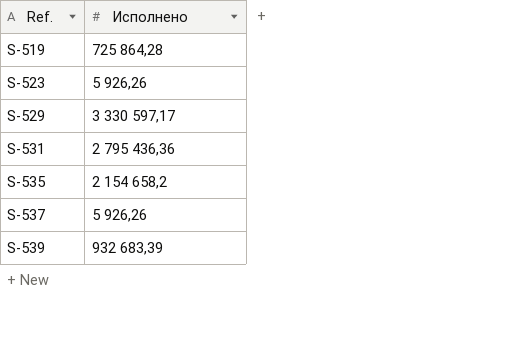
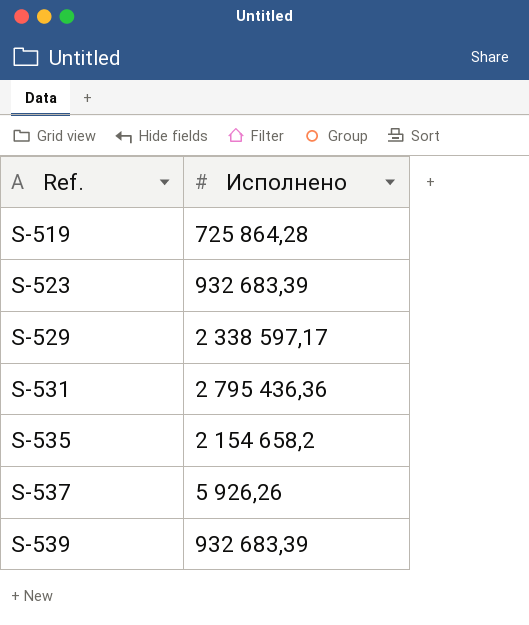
S-523 | Исполнено: 5 926,26 -> 932 683,39
S-529 | Исполнено: 3 330 597,17 -> 2 338 597,17

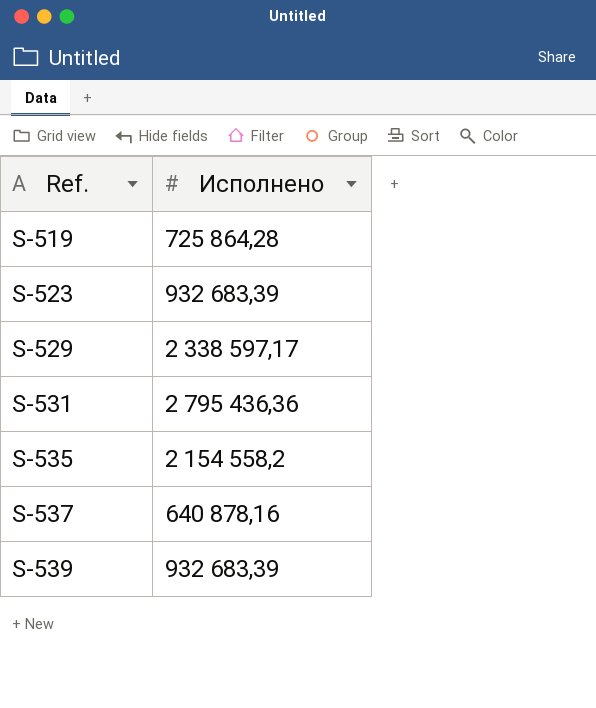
S-535 | Исполнено: 2 154 658,2 -> 2 154 558,2
S-537 | Исполнено: 5 926,26 -> 640 878,16

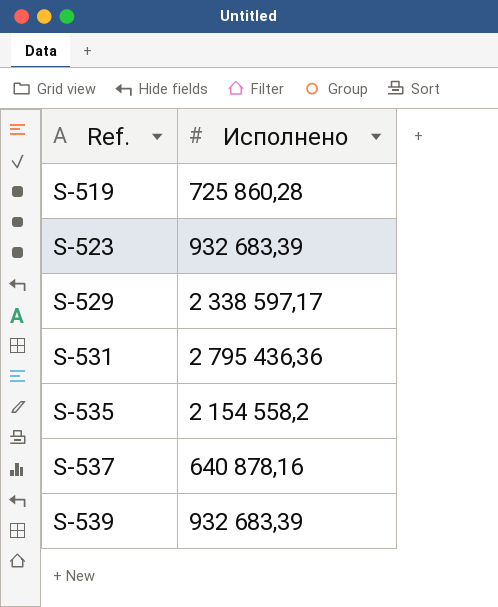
S-519 | Исполнено: 725 864,28 -> 725 860,28

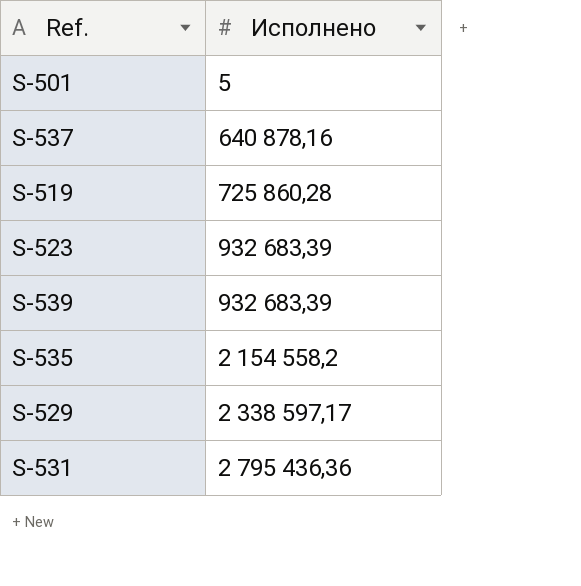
row order: Ref. ascending -> Исполнено ascending
row S-501: none -> 5

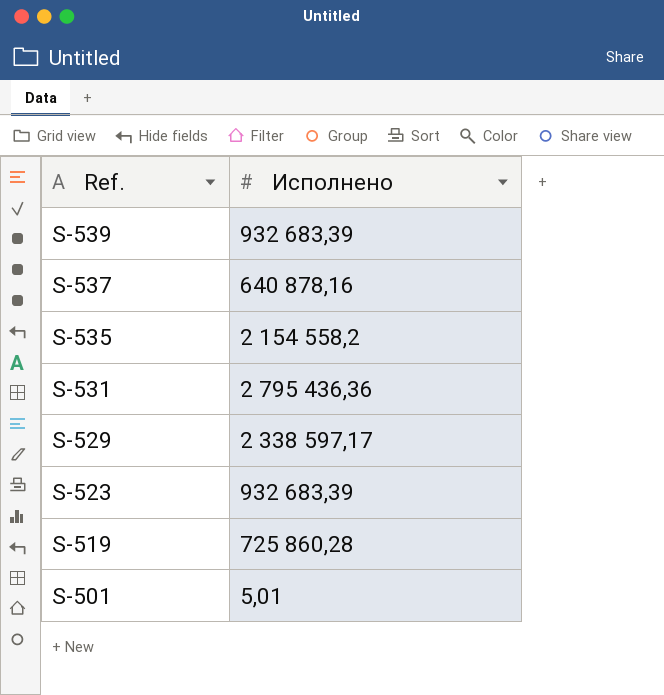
row order: Исполнено ascending -> Ref. descending
S-501 | Исполнено: 5 -> 5,01

